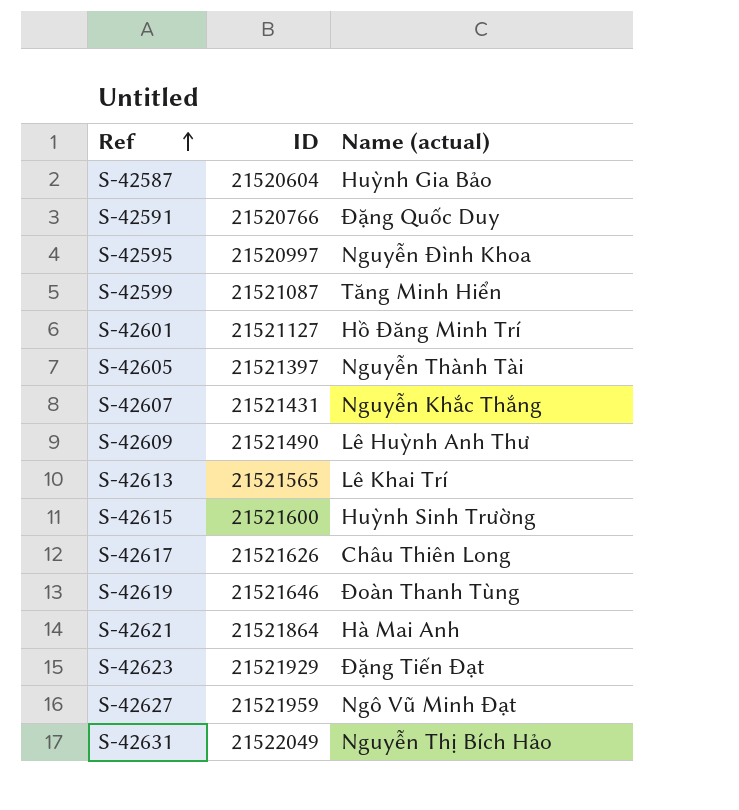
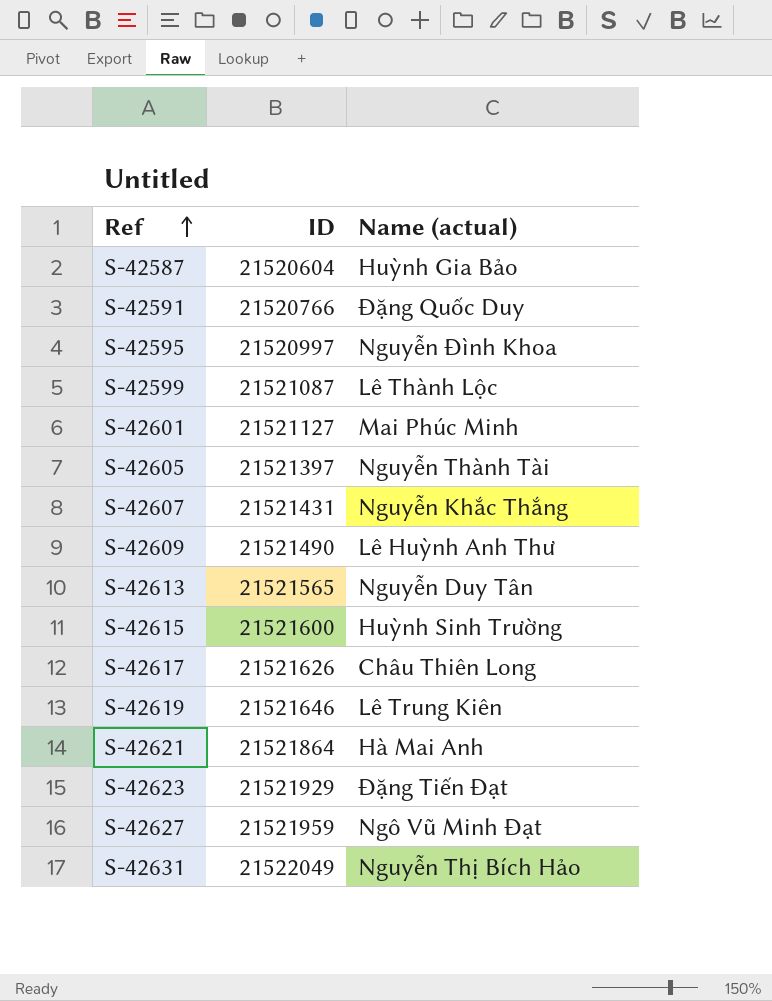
S-42599 | Name (actual): Tăng Minh Hiển -> Lê Thành Lộc
S-42601 | Name (actual): Hồ Đăng Minh Trí -> Mai Phúc Minh
S-42613 | Name (actual): Lê Khai Trí -> Nguyễn Duy Tân
S-42619 | Name (actual): Đoàn Thanh Tùng -> Lê Trung Kiên

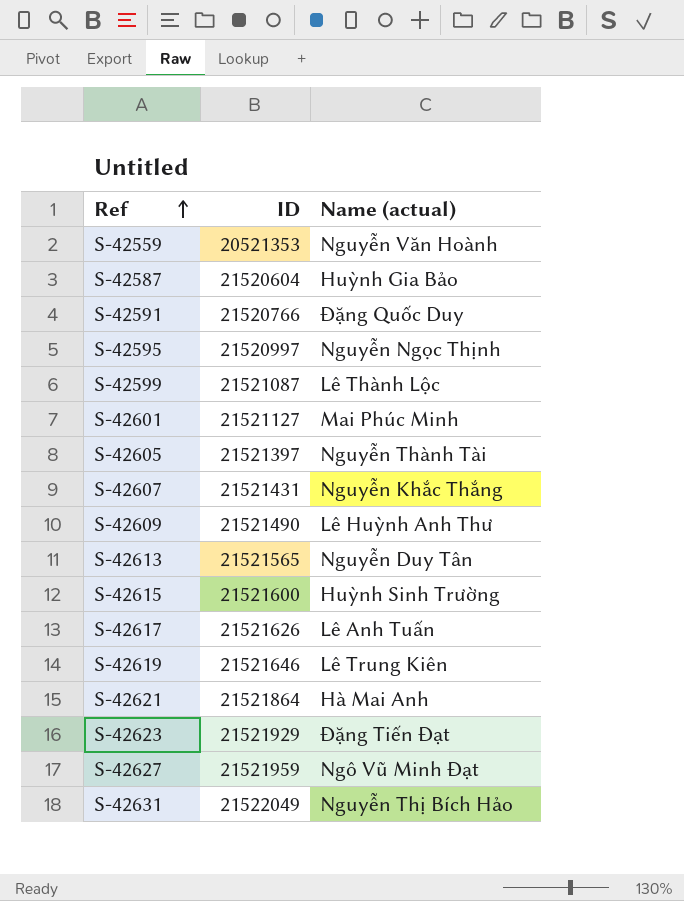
row S-42559: none -> 20521353 | Nguyễn Văn Hoành
S-42595 | Name (actual): Nguyễn Đình Khoa -> Nguyễn Ngọc Thịnh
S-42617 | Name (actual): Châu Thiên Long -> Lê Anh Tuấn

